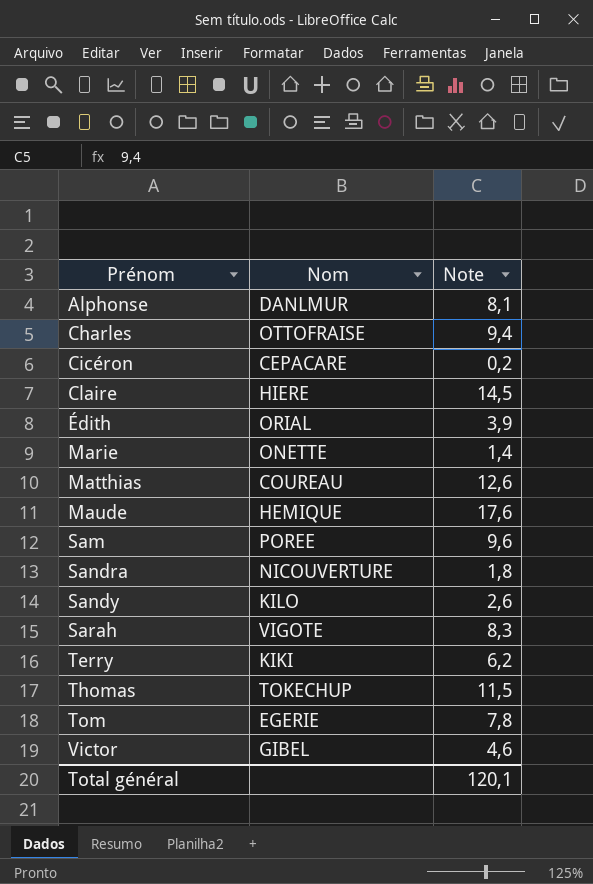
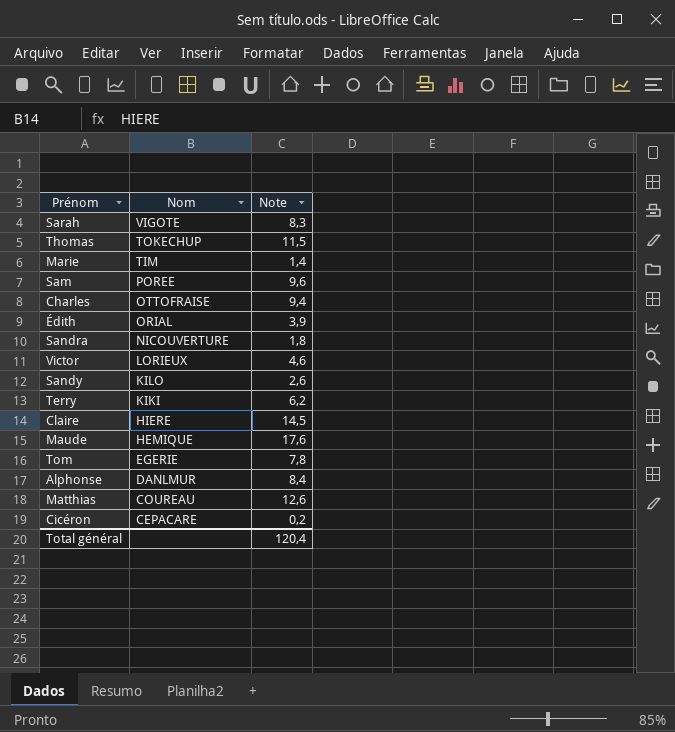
row order: Prénom ascending -> Nom descending
Marie | Nom: ONETTE -> TIM
Victor | Nom: GIBEL -> LORIEUX
Alphonse | Note: 8,1 -> 8,4
Total général | Note: 120,1 -> 120,4

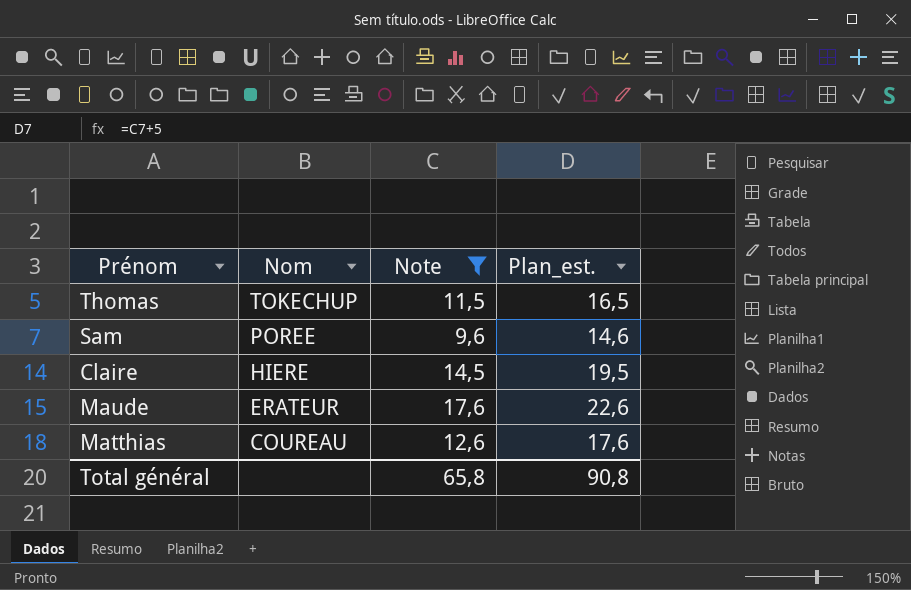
filter: none -> Note >= 9,6
column Plan_est. | formula: none -> [Note] + 5
Maude | Nom: HEMIQUE -> ERATEUR
Total général | Note: 120,4 -> 65,8

